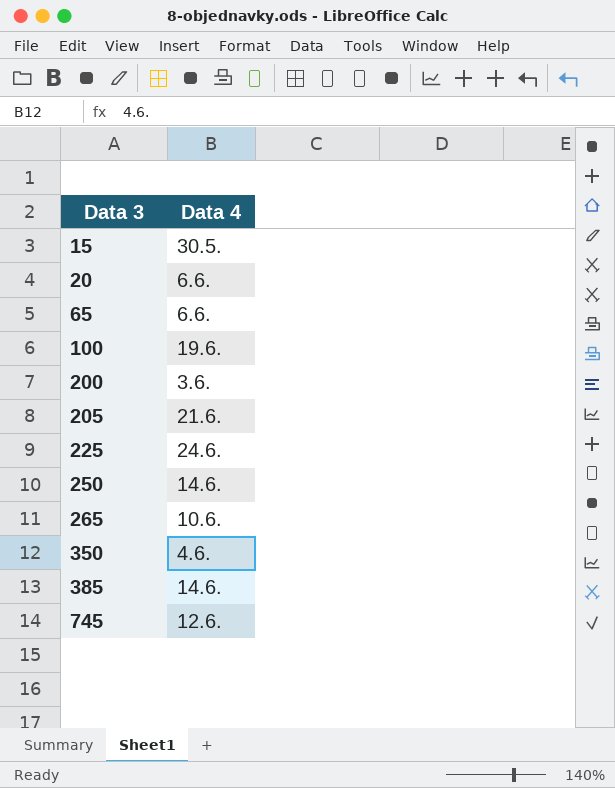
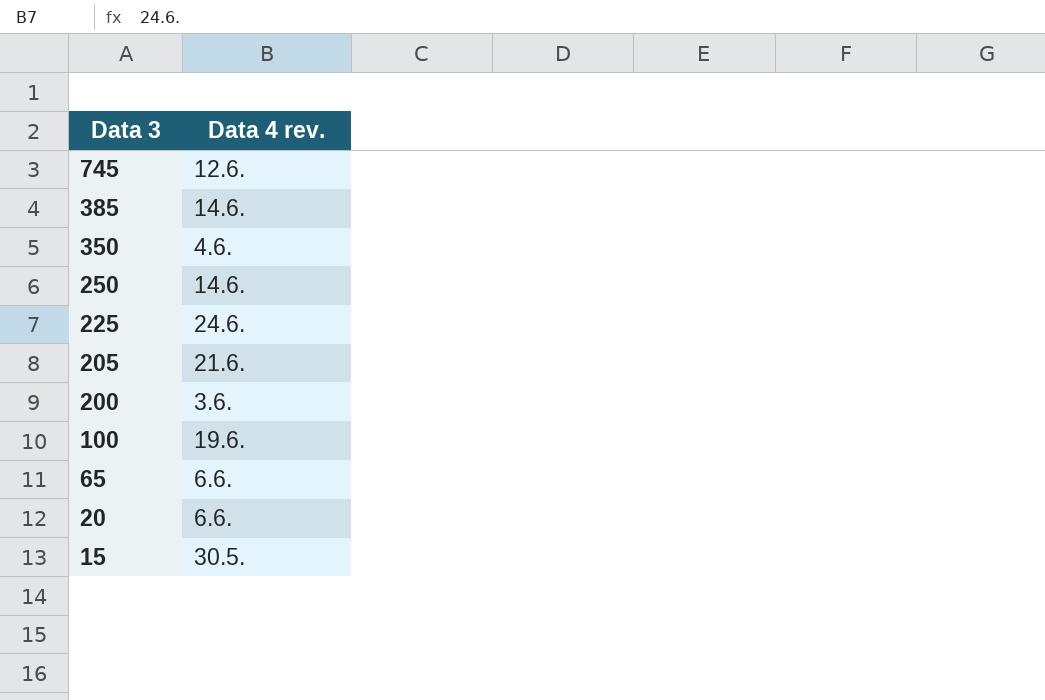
row order: Data 3 ascending -> Data 3 descending
column name: Data 4 -> Data 4 rev.
row 265: 10.6. -> none

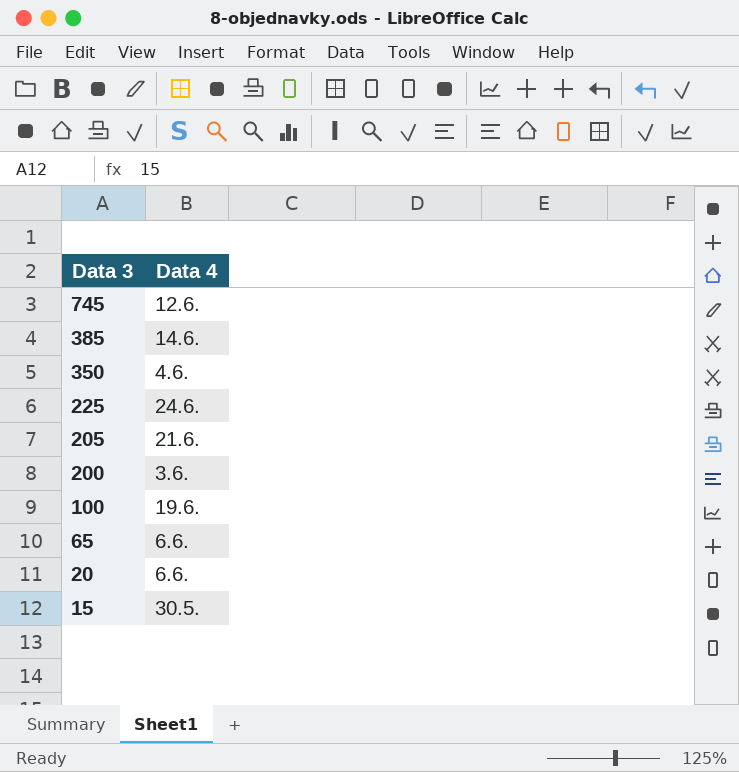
column name: Data 4 rev. -> Data 4
row 250: 14.6. -> none

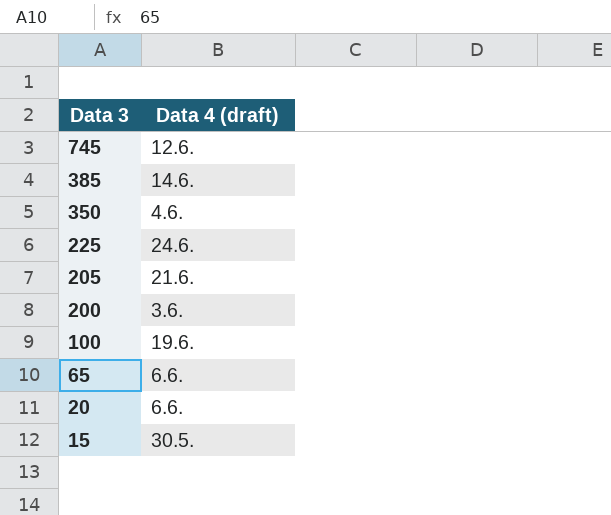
column name: Data 4 -> Data 4 (draft)

